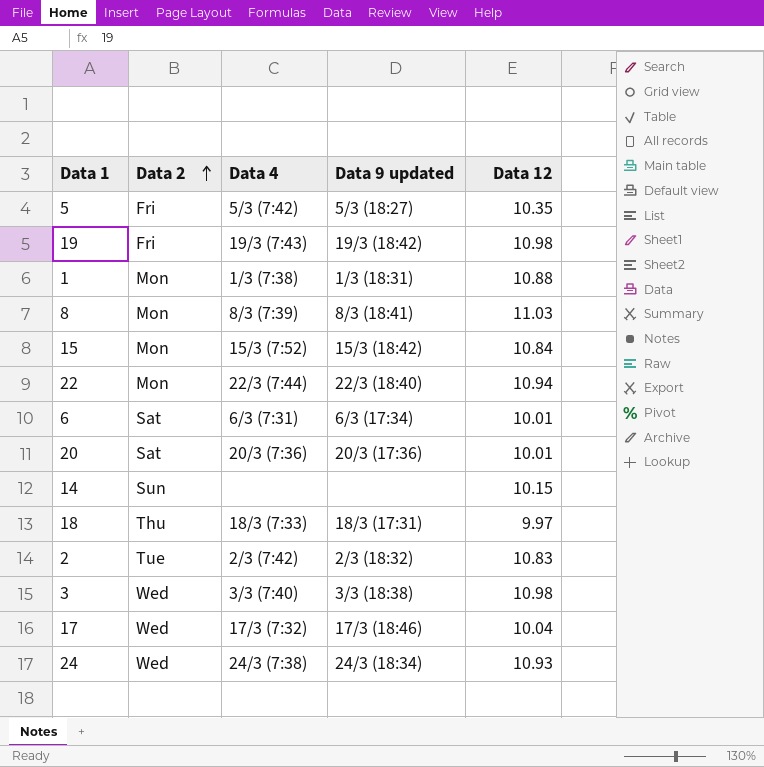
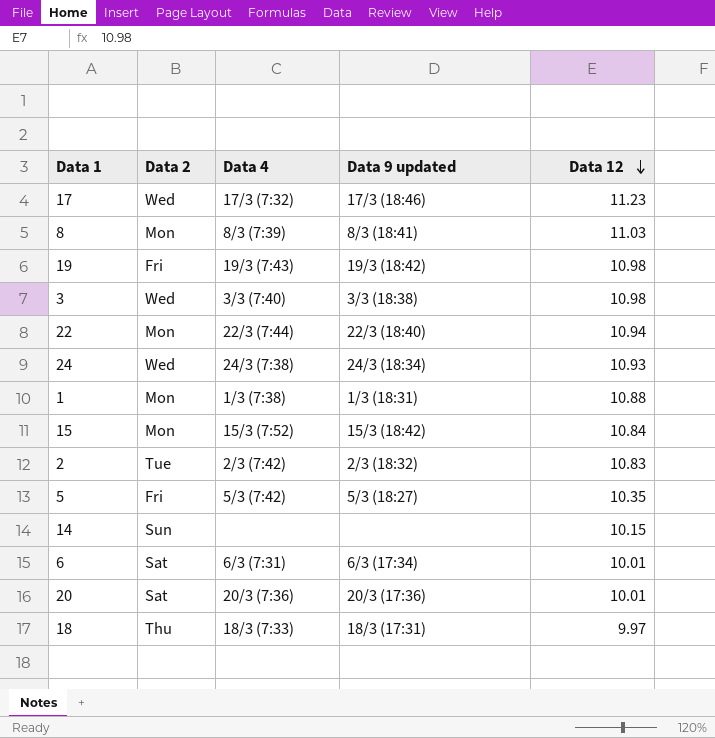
row order: Data 2 ascending -> Data 12 descending
17 | Data 12: 10.04 -> 11.23

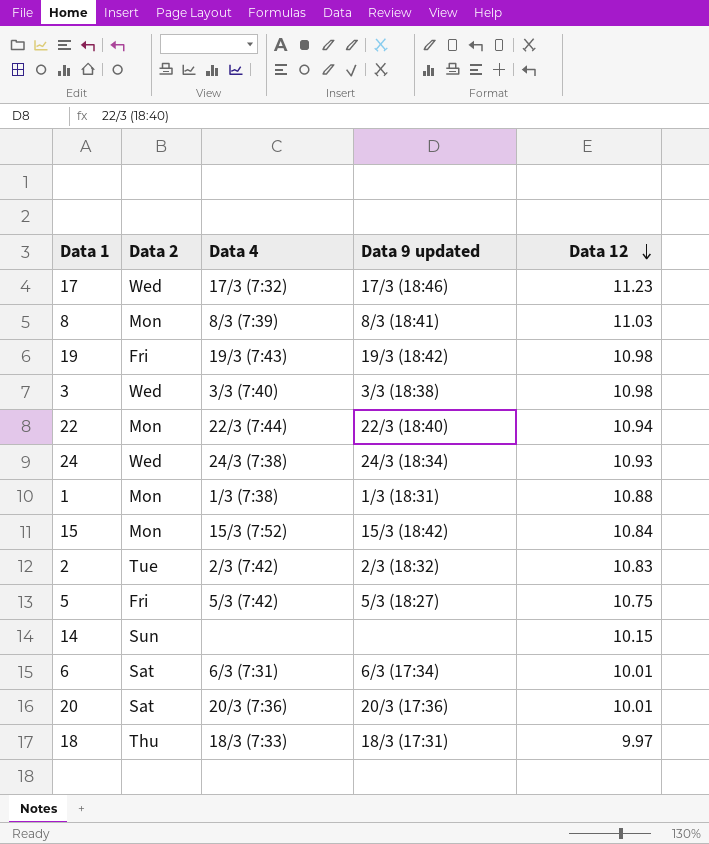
5 | Data 12: 10.35 -> 10.75

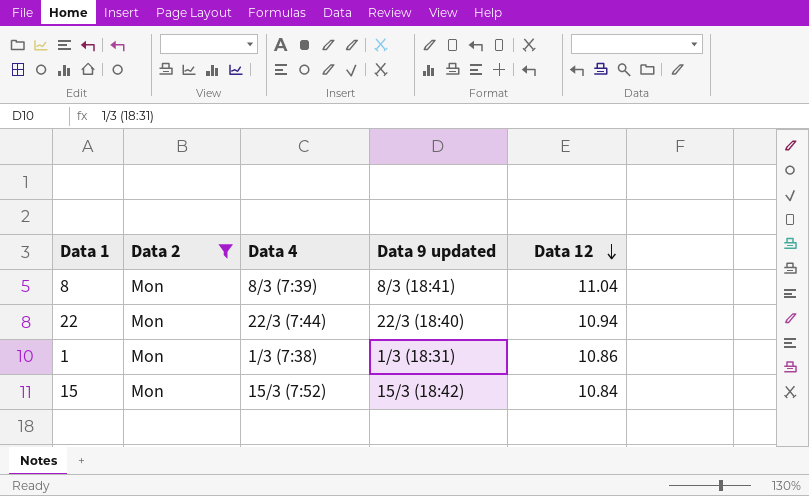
filter: none -> Data 2 = Mon
8 | Data 12: 11.03 -> 11.04
1 | Data 12: 10.88 -> 10.86

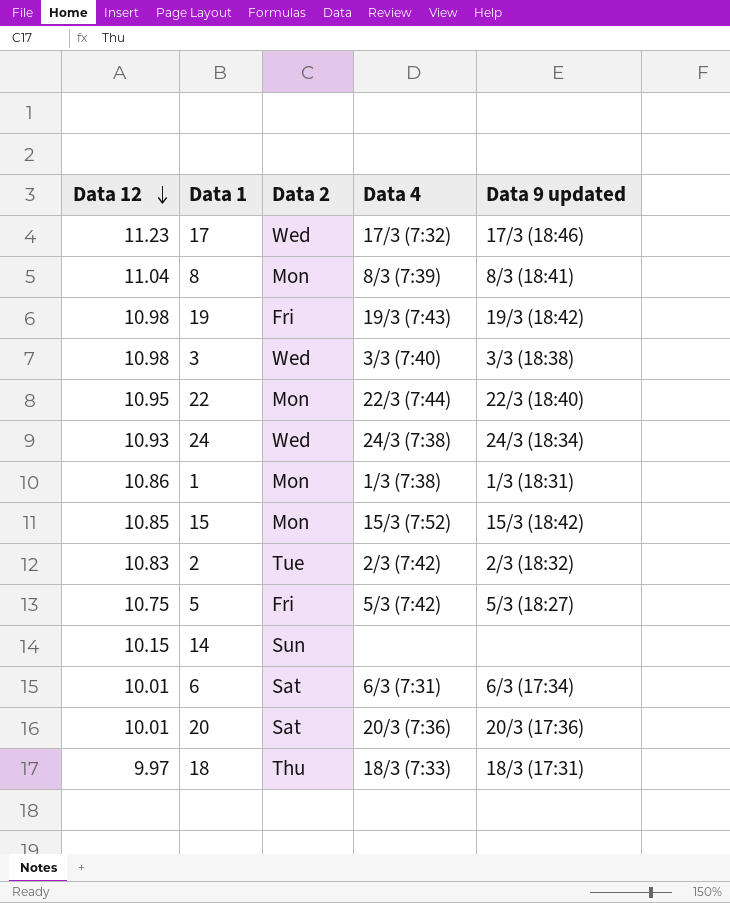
filter: Data 2 = Mon -> none
column Data 12 | position: 5 -> 1
22 | Data 12: 10.94 -> 10.95
15 | Data 12: 10.84 -> 10.85

